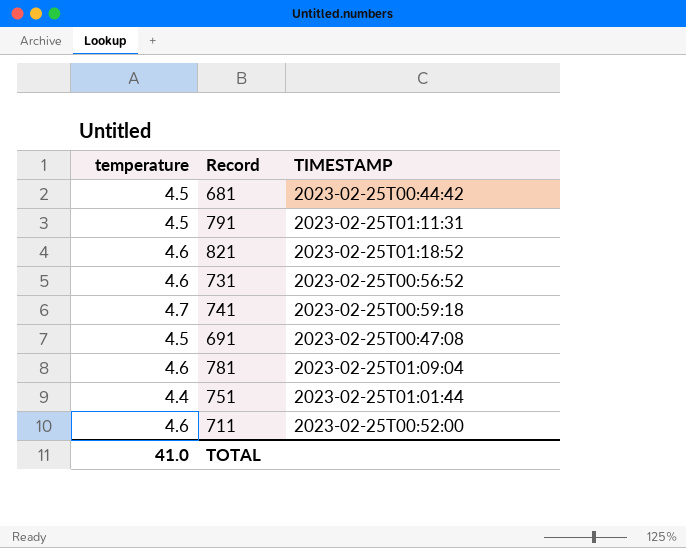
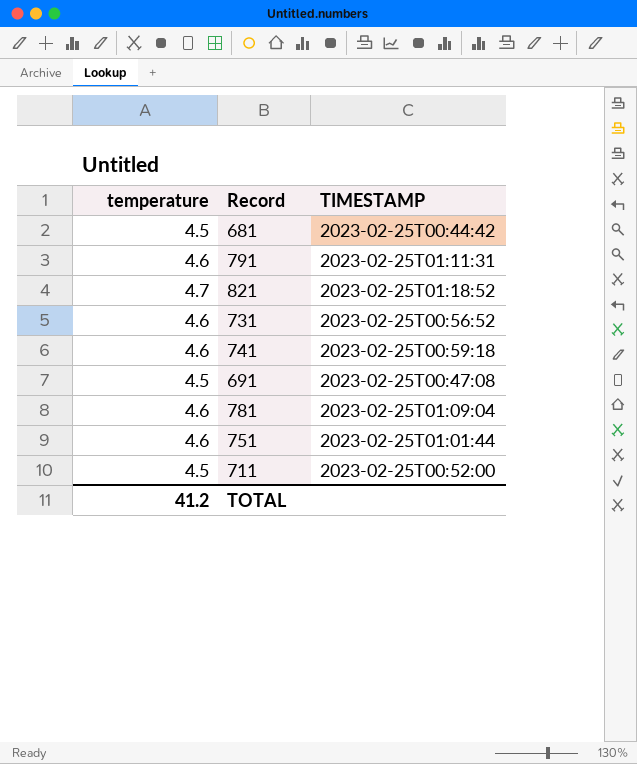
791 | temperature: 4.5 -> 4.6
821 | temperature: 4.6 -> 4.7
741 | temperature: 4.7 -> 4.6
751 | temperature: 4.4 -> 4.6
711 | temperature: 4.6 -> 4.5
TOTAL | temperature: 41.0 -> 41.2

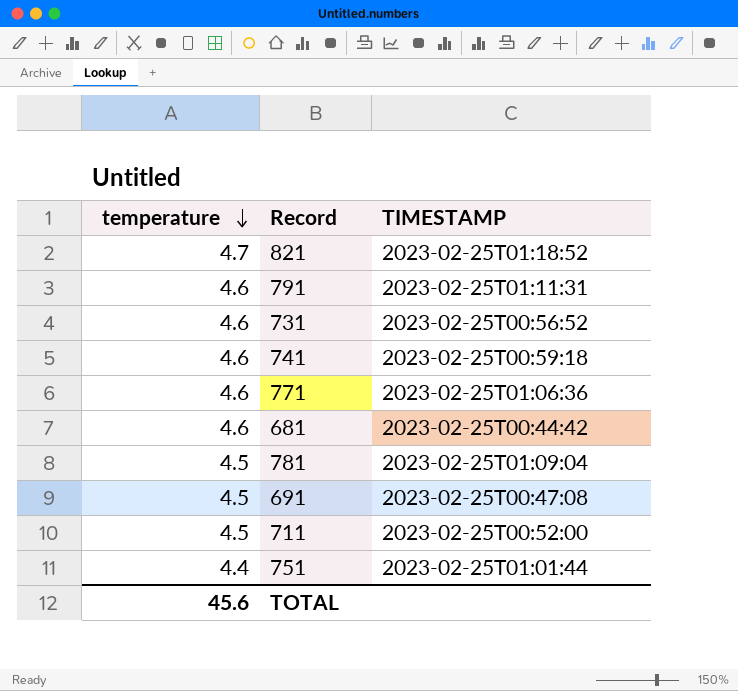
row order: none -> temperature descending
row 771: none -> 4.6 | 2023-02-25T01:06:36
681 | temperature: 4.5 -> 4.6
781 | temperature: 4.6 -> 4.5
751 | temperature: 4.6 -> 4.4
TOTAL | temperature: 41.2 -> 45.6

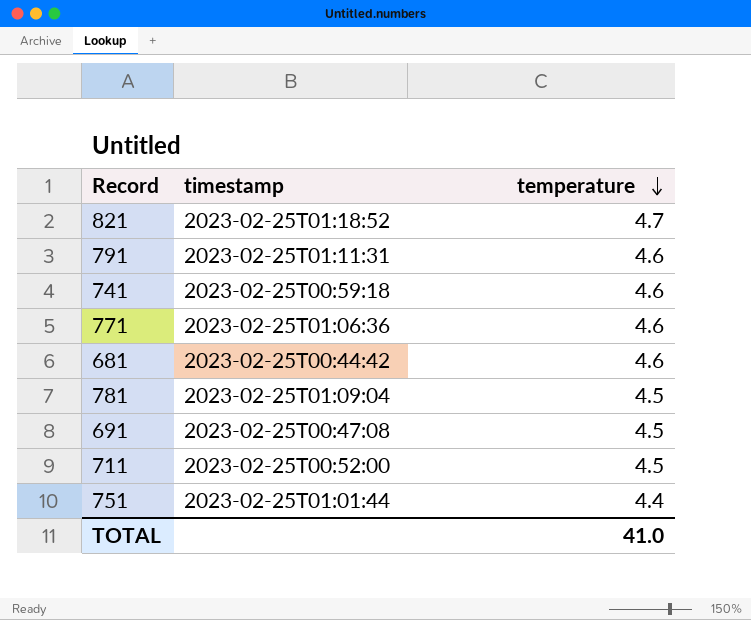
column name: TIMESTAMP -> timestamp
column temperature | position: 1 -> 3
row 731: 4.6 | 2023-02-25T00:56:52 -> none
TOTAL | temperature: 45.6 -> 41.0

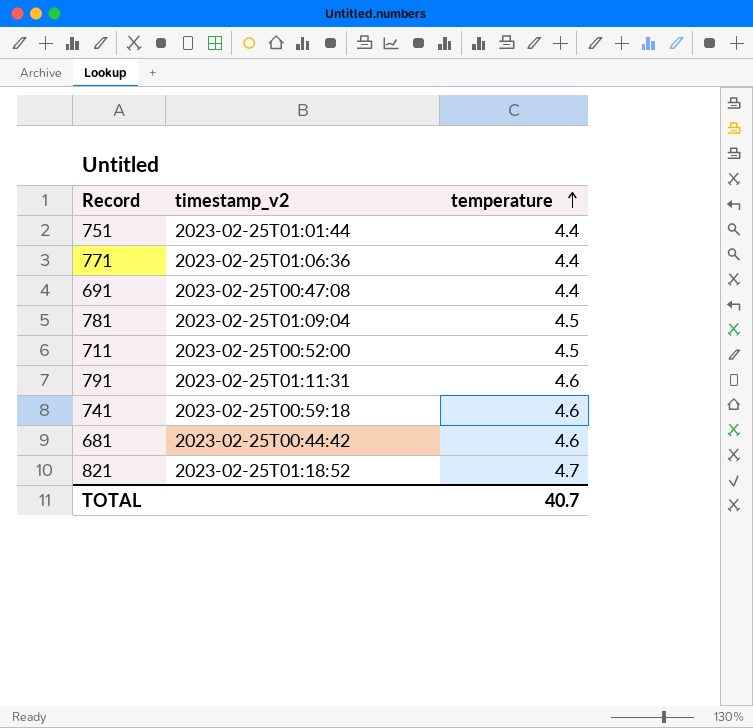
row order: temperature descending -> temperature ascending
column name: timestamp -> timestamp_v2
771 | temperature: 4.6 -> 4.4
691 | temperature: 4.5 -> 4.4
TOTAL | temperature: 41.0 -> 40.7

